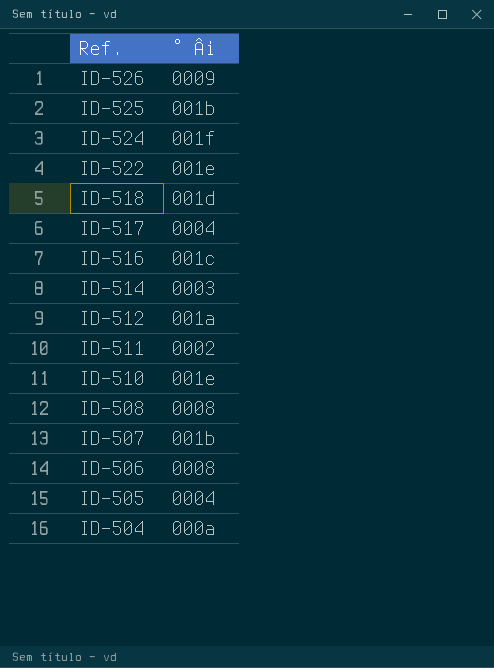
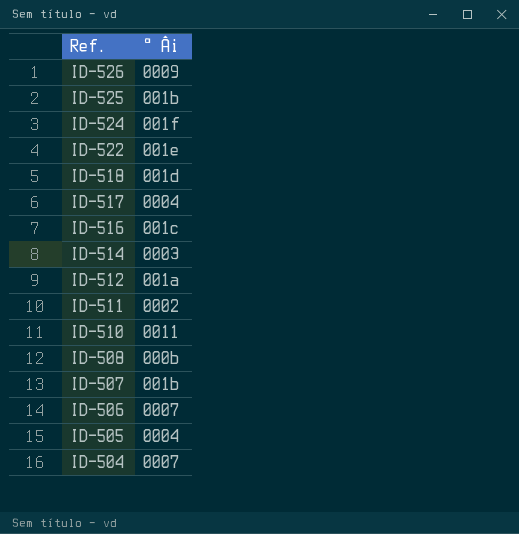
ID-510 | ° Âi: 001e -> 0011
ID-508 | ° Âi: 0008 -> 000b
ID-506 | ° Âi: 0008 -> 0007
ID-504 | ° Âi: 000a -> 0007

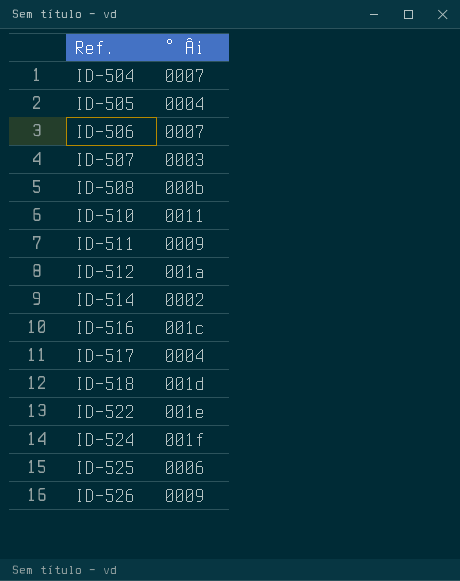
row order: Ref. descending -> Ref. ascending
ID-507 | ° Âi: 001b -> 0003
ID-511 | ° Âi: 0002 -> 0009
ID-514 | ° Âi: 0003 -> 0002
ID-525 | ° Âi: 001b -> 0006

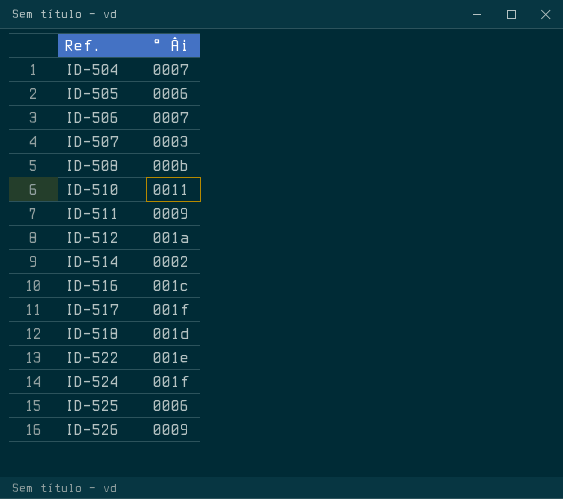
ID-505 | ° Âi: 0004 -> 0006
ID-517 | ° Âi: 0004 -> 001f

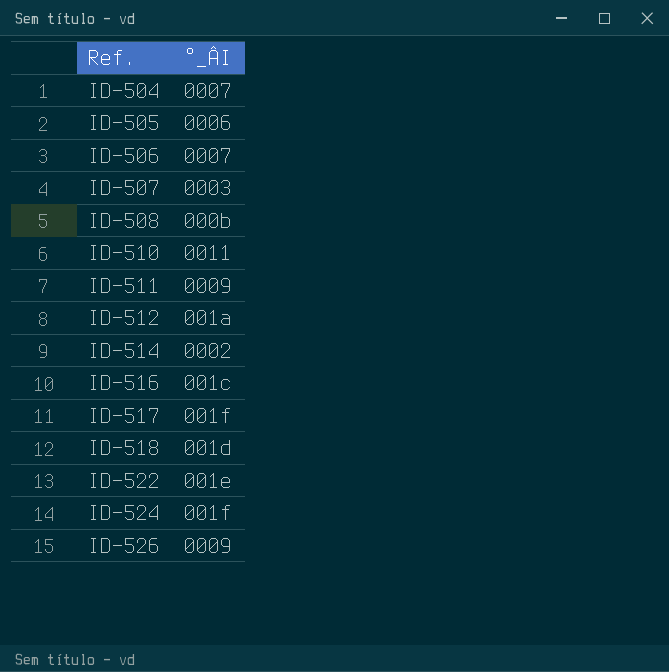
column name: ° Âi -> °_ÂI
row ID-525: 0006 -> none

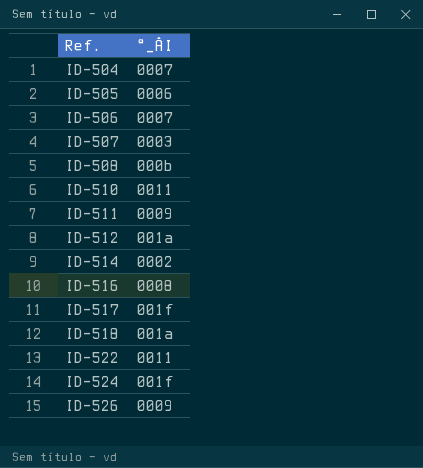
ID-516 | °_ÂI: 001c -> 0008
ID-518 | °_ÂI: 001d -> 001a
ID-522 | °_ÂI: 001e -> 0011

